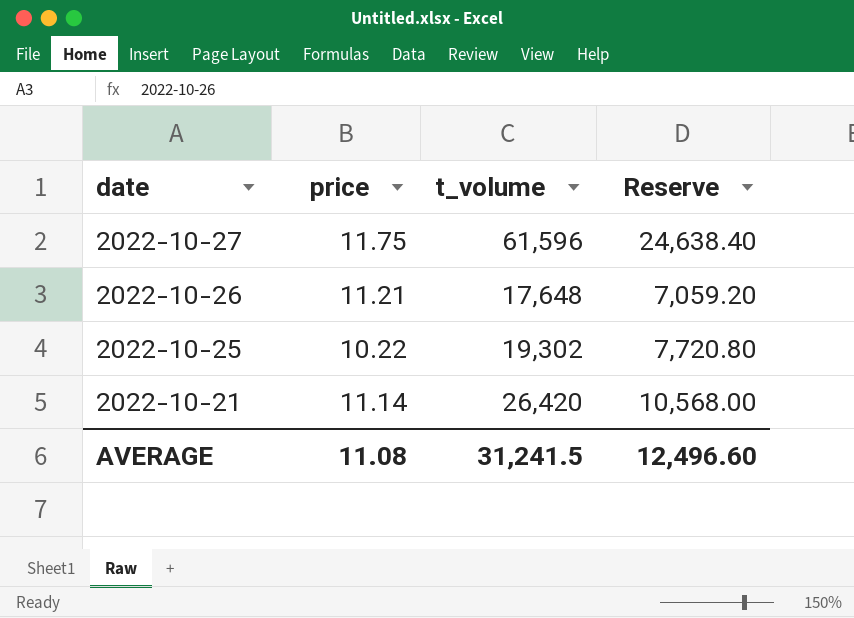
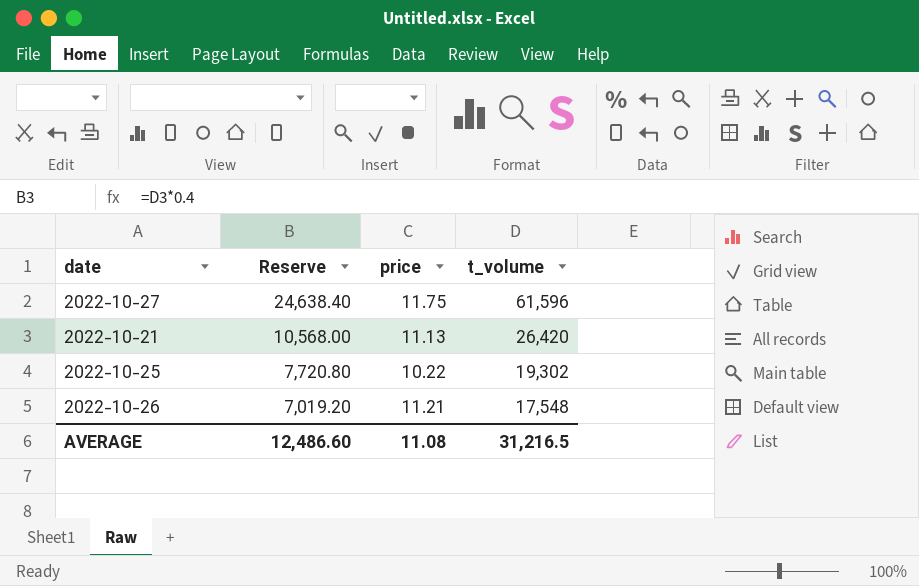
row order: date descending -> Reserve descending
column Reserve | position: 4 -> 2
2022-10-21 | price: 11.14 -> 11.13
2022-10-26 | Reserve: 7,059.20 -> 7,019.20
2022-10-26 | t_volume: 17,648 -> 17,548
AVERAGE | Reserve: 12,496.60 -> 12,486.60
AVERAGE | t_volume: 31,241.5 -> 31,216.5

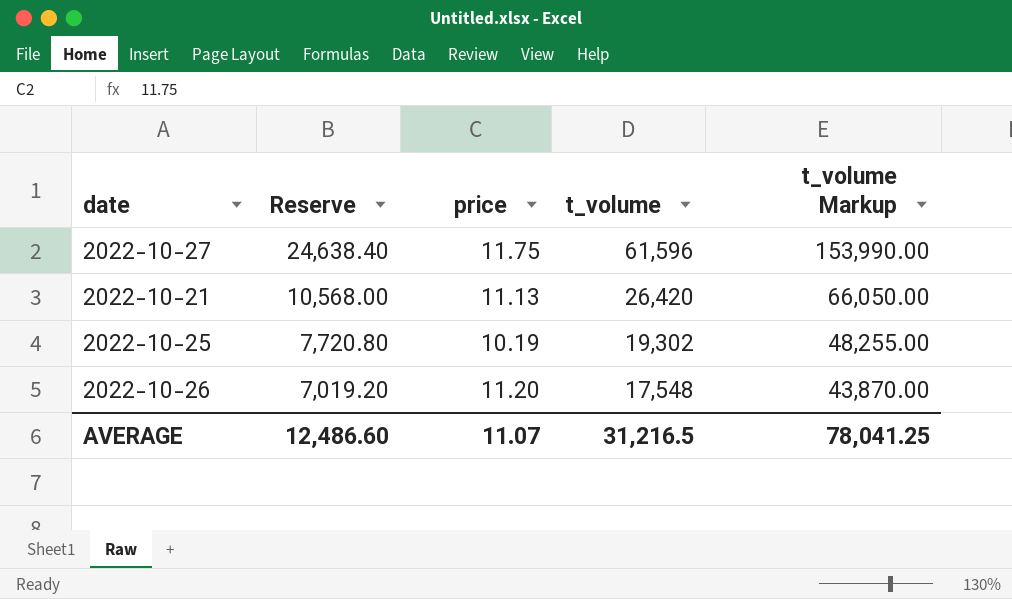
column t_volume Markup | formula: none -> [t_volume] * 2.5
2022-10-25 | price: 10.22 -> 10.19
2022-10-26 | price: 11.21 -> 11.20
AVERAGE | price: 11.08 -> 11.07

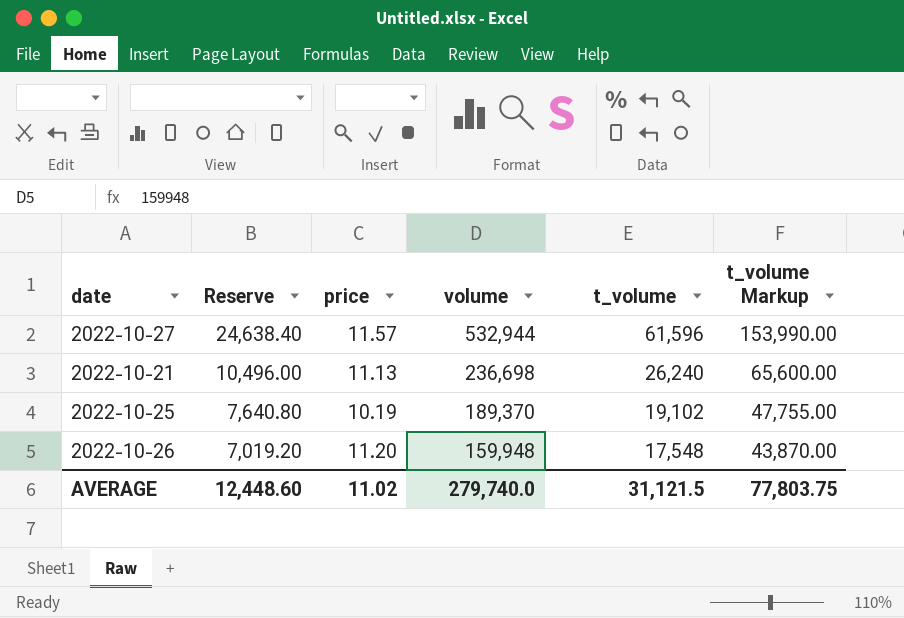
column volume | position: none -> 4
2022-10-27 | price: 11.75 -> 11.57
2022-10-21 | Reserve: 10,568.00 -> 10,496.00
2022-10-21 | t_volume: 26,420 -> 26,240
2022-10-21 | t_volume Markup: 66,050.00 -> 65,600.00
2022-10-25 | Reserve: 7,720.80 -> 7,640.80
2022-10-25 | t_volume: 19,302 -> 19,102
2022-10-25 | t_volume Markup: 48,255.00 -> 47,755.00
AVERAGE | Reserve: 12,486.60 -> 12,448.60
AVERAGE | price: 11.07 -> 11.02
AVERAGE | t_volume: 31,216.5 -> 31,121.5
AVERAGE | t_volume Markup: 78,041.25 -> 77,803.75

